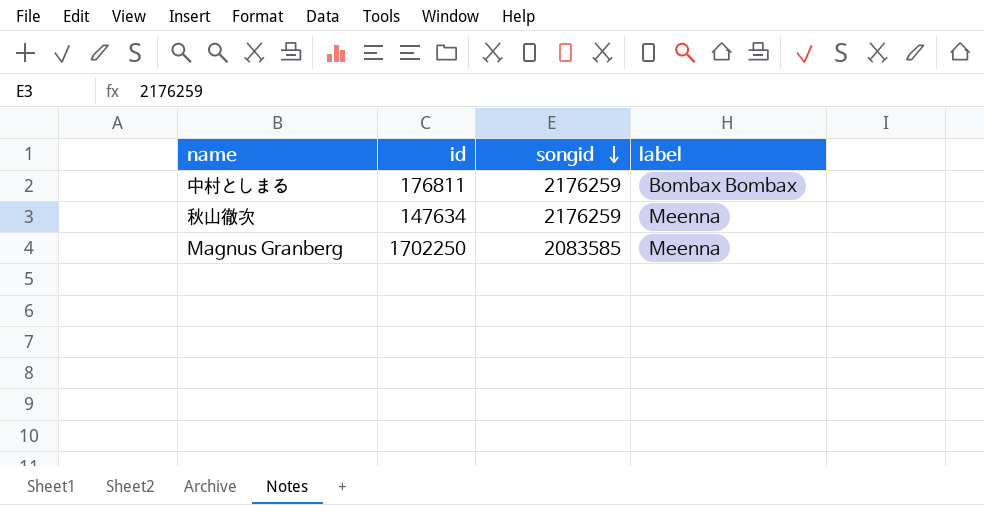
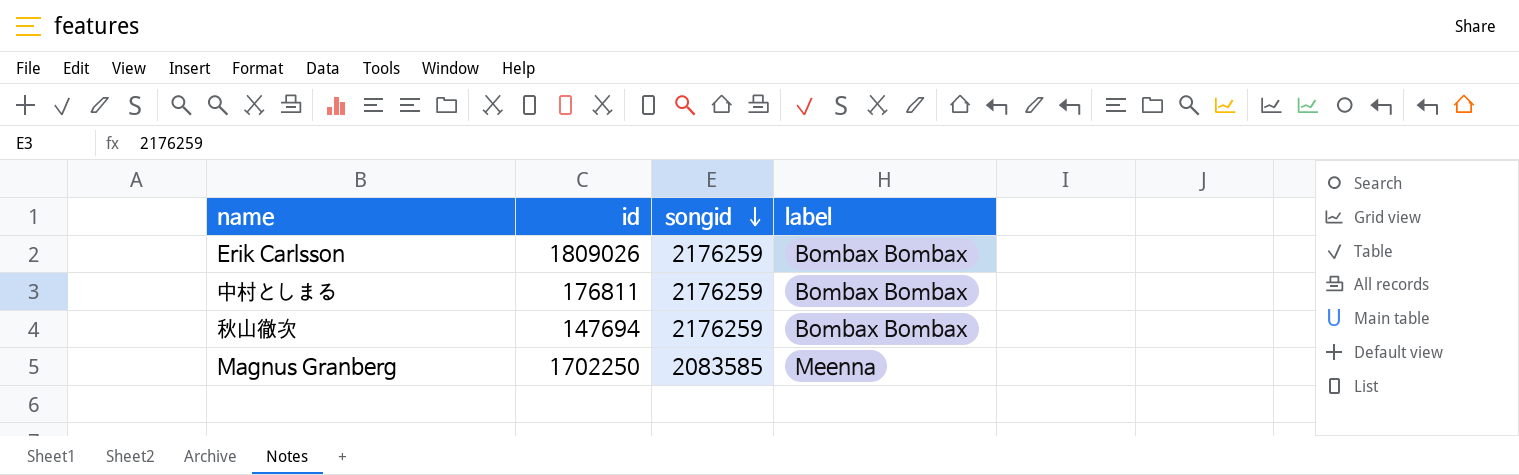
row Erik Carlsson: none -> 1809026 | 2176259 | Bombax Bombax
秋山徹次 | id: 147634 -> 147694
秋山徹次 | label: Meenna -> Bombax Bombax

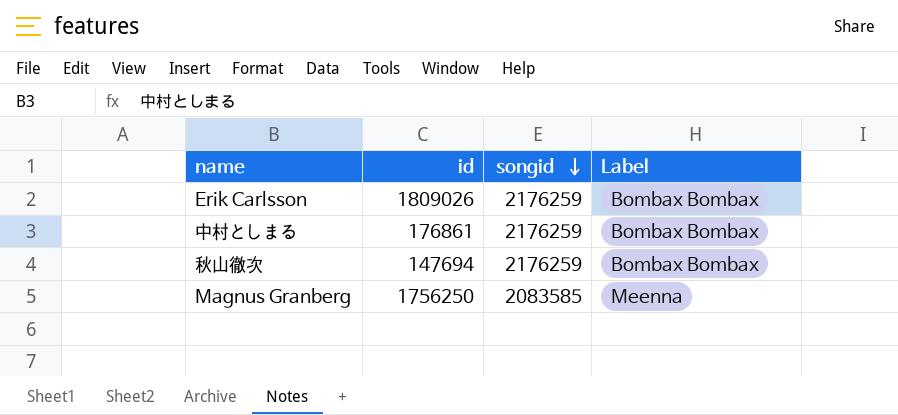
column name: label -> Label
中村としまる | id: 176811 -> 176861
Magnus Granberg | id: 1702250 -> 1756250

